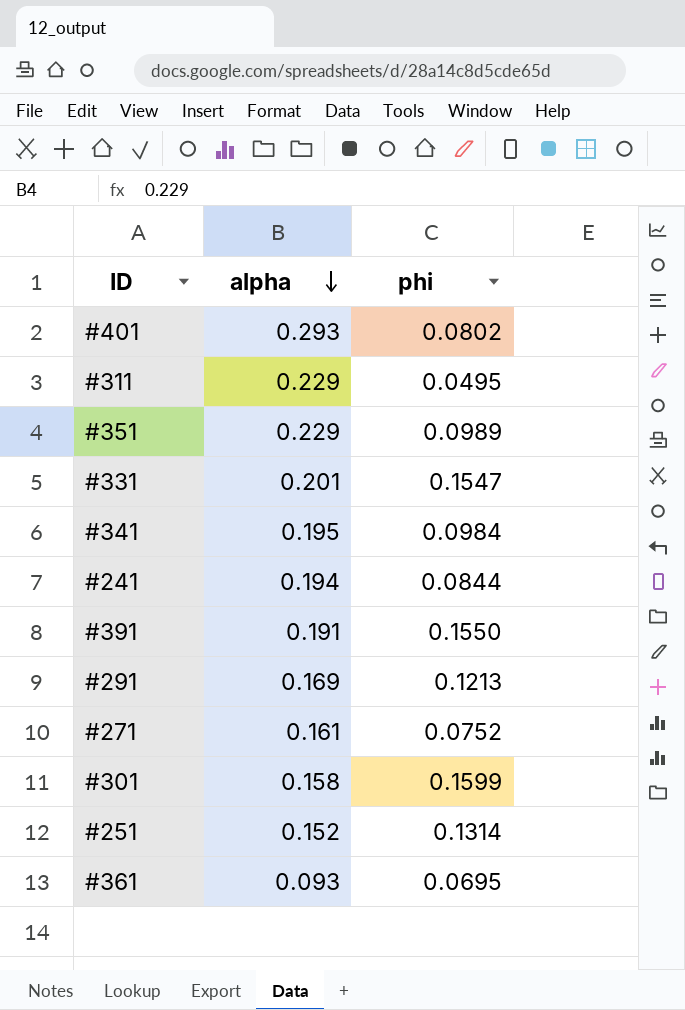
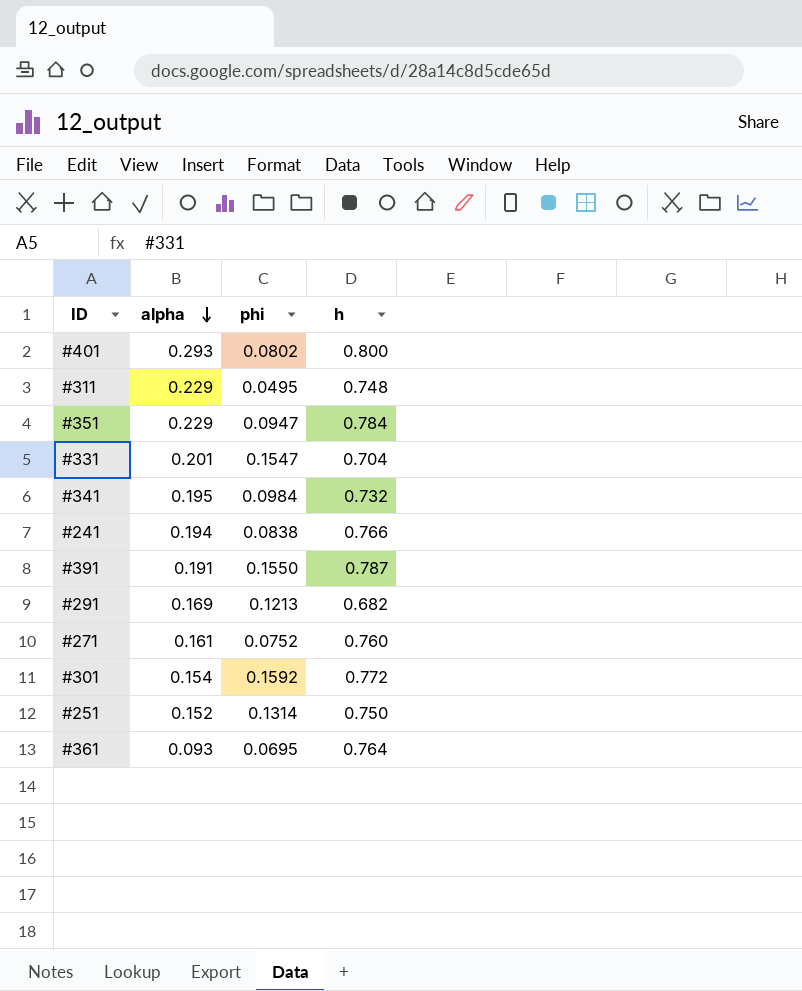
column h | position: none -> 4
#351 | phi: 0.0989 -> 0.0947
#241 | phi: 0.0844 -> 0.0838
#301 | alpha: 0.158 -> 0.154
#301 | phi: 0.1599 -> 0.1592

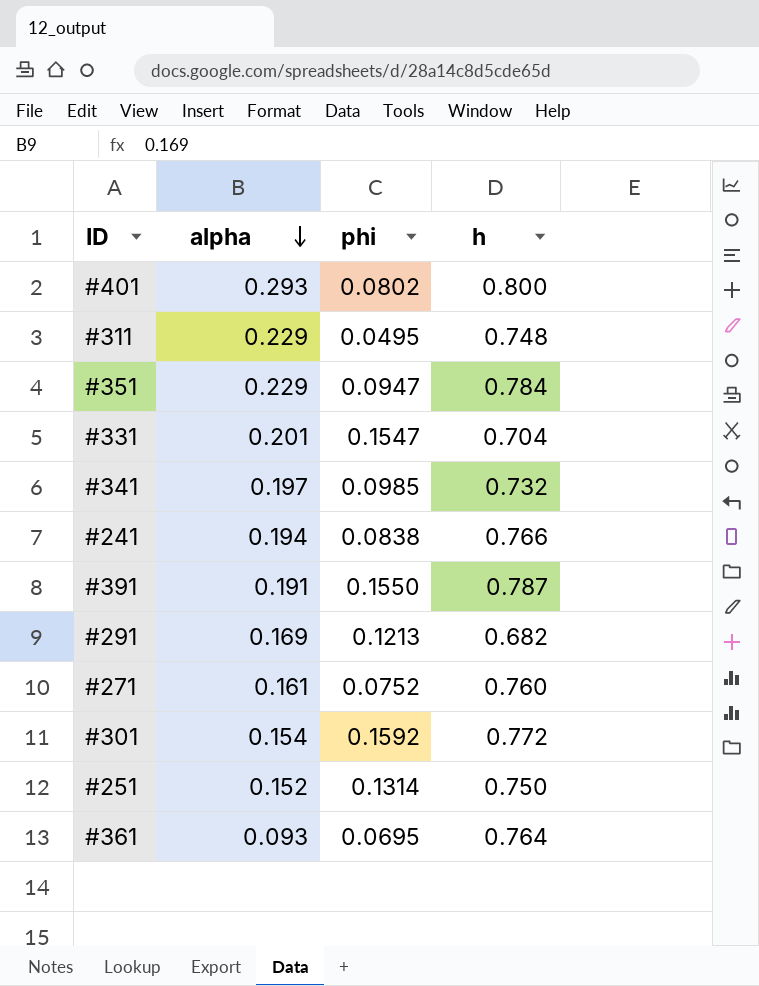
#341 | alpha: 0.195 -> 0.197
#341 | phi: 0.0984 -> 0.0985

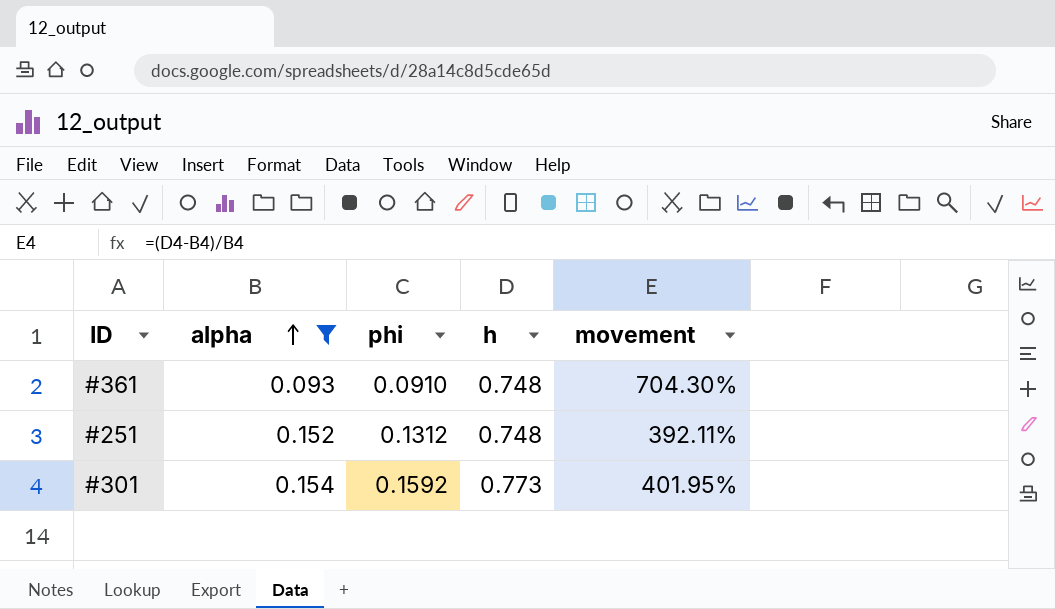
filter: none -> alpha <= 0.154
row order: alpha descending -> alpha ascending
column movement | formula: none -> ([h] - [alpha]) / [alpha]
#361 | phi: 0.0695 -> 0.0910
#361 | h: 0.764 -> 0.748
#251 | phi: 0.1314 -> 0.1312
#251 | h: 0.750 -> 0.748
#301 | h: 0.772 -> 0.773

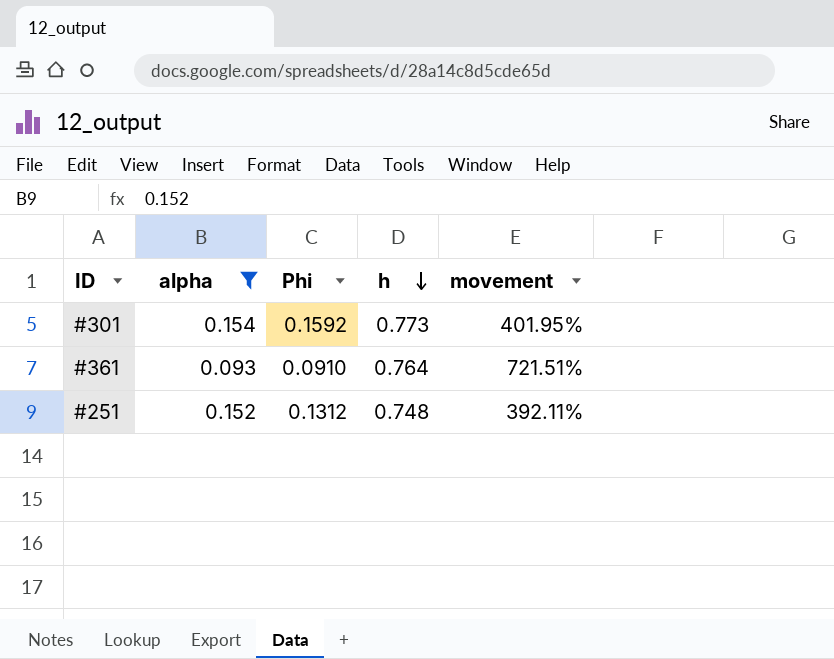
row order: alpha ascending -> h descending
column name: phi -> Phi
#361 | h: 0.748 -> 0.764
#361 | movement: 704.30% -> 721.51%

